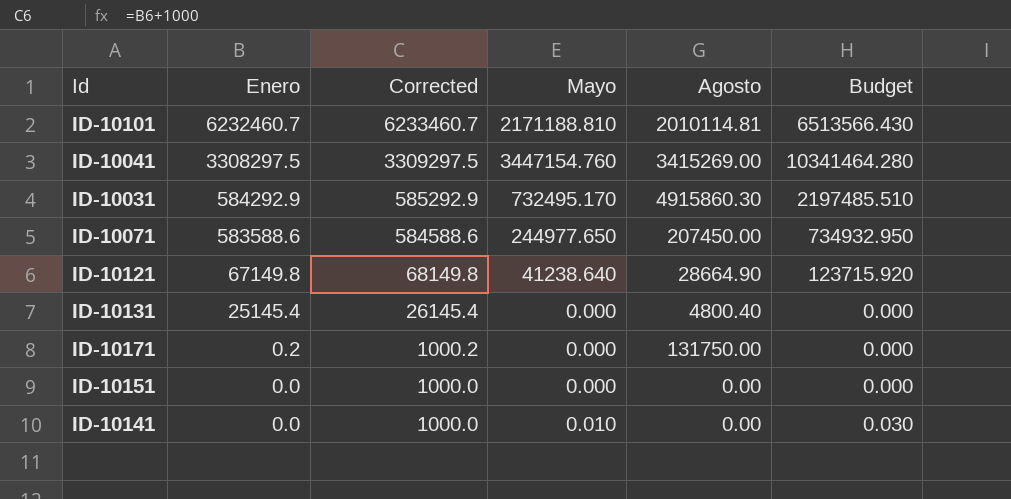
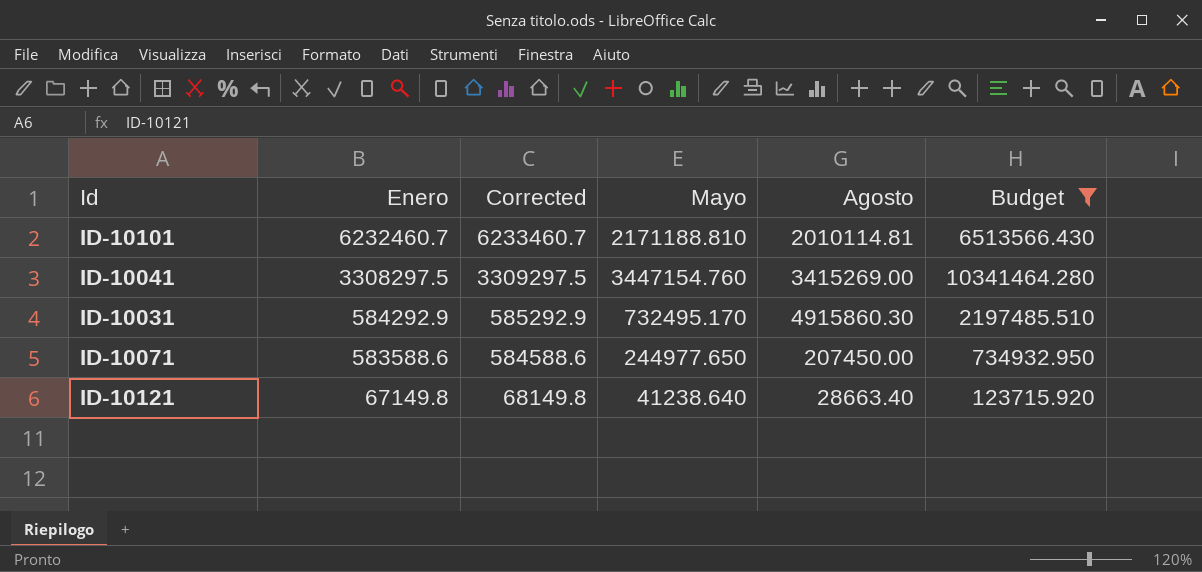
filter: none -> Budget >= 123715.920
ID-10121 | Agosto: 28664.90 -> 28663.40

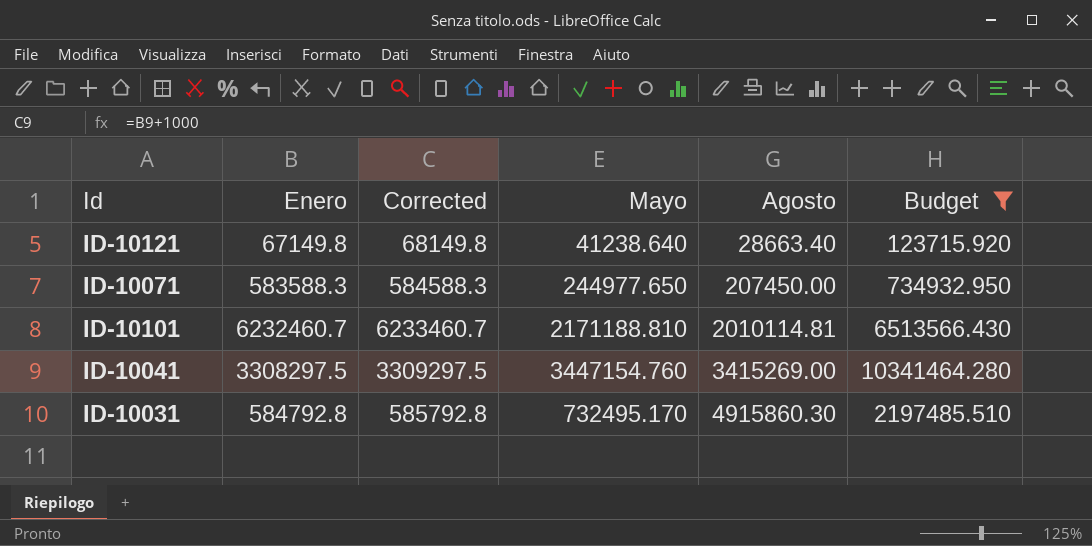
row order: Enero descending -> Agosto ascending
ID-10071 | Enero: 583588.6 -> 583588.3
ID-10071 | Corrected: 584588.6 -> 584588.3
ID-10031 | Enero: 584292.9 -> 584792.8
ID-10031 | Corrected: 585292.9 -> 585792.8

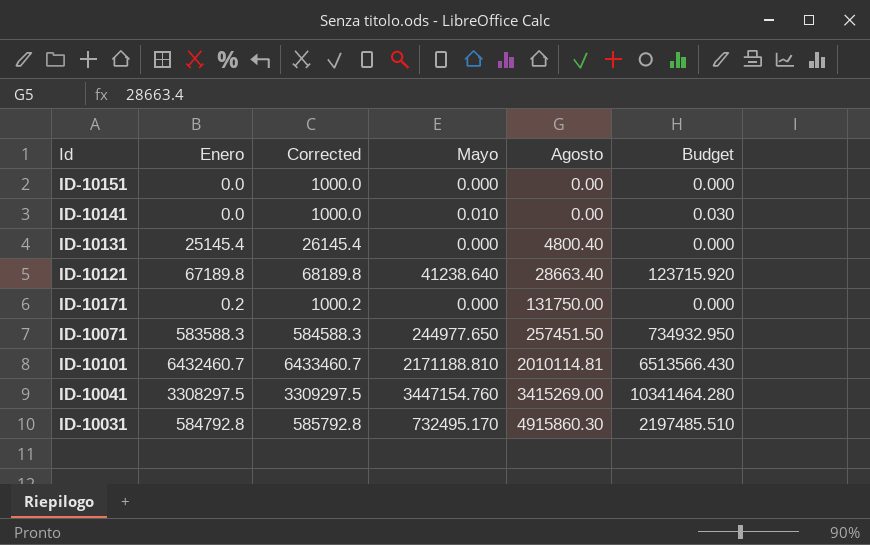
filter: Budget >= 123715.920 -> none
ID-10121 | Enero: 67149.8 -> 67189.8
ID-10121 | Corrected: 68149.8 -> 68189.8
ID-10071 | Agosto: 207450.00 -> 257451.50
ID-10101 | Enero: 6232460.7 -> 6432460.7
ID-10101 | Corrected: 6233460.7 -> 6433460.7

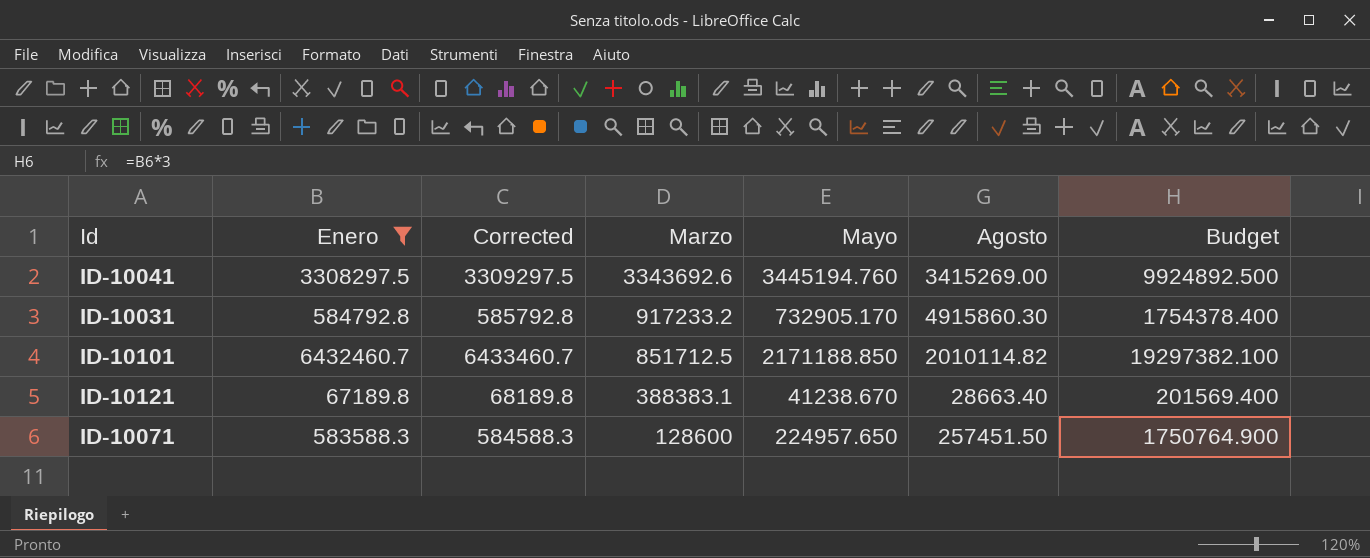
filter: none -> Enero >= 67189.8
row order: Agosto ascending -> Marzo descending
column Marzo | position: none -> 4
column Budget | formula: [Mayo] * 3 -> [Enero] * 3
ID-10041 | Mayo: 3447154.760 -> 3445194.760
ID-10031 | Mayo: 732495.170 -> 732905.170
ID-10101 | Mayo: 2171188.810 -> 2171188.850
ID-10101 | Agosto: 2010114.81 -> 2010114.82
ID-10121 | Mayo: 41238.640 -> 41238.670
ID-10071 | Mayo: 244977.650 -> 224957.650

